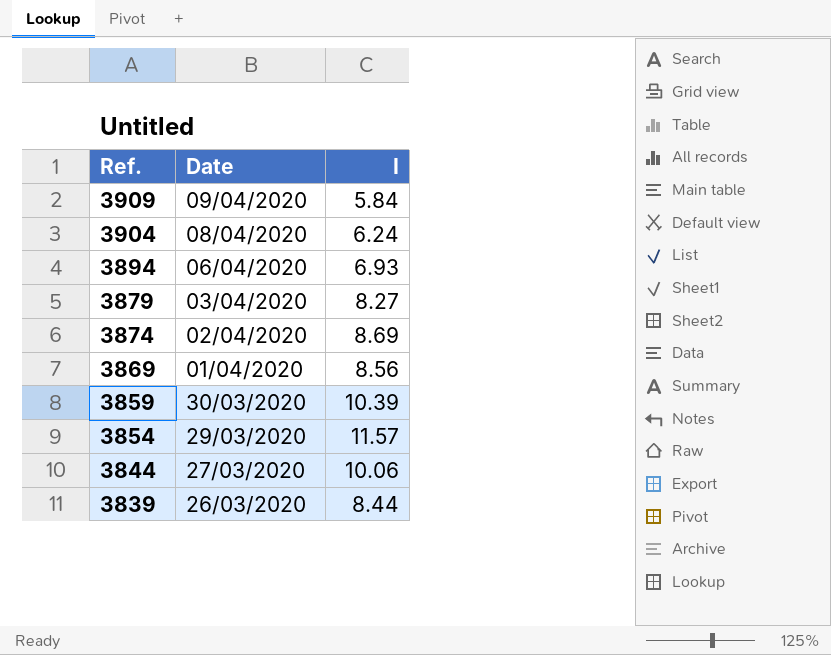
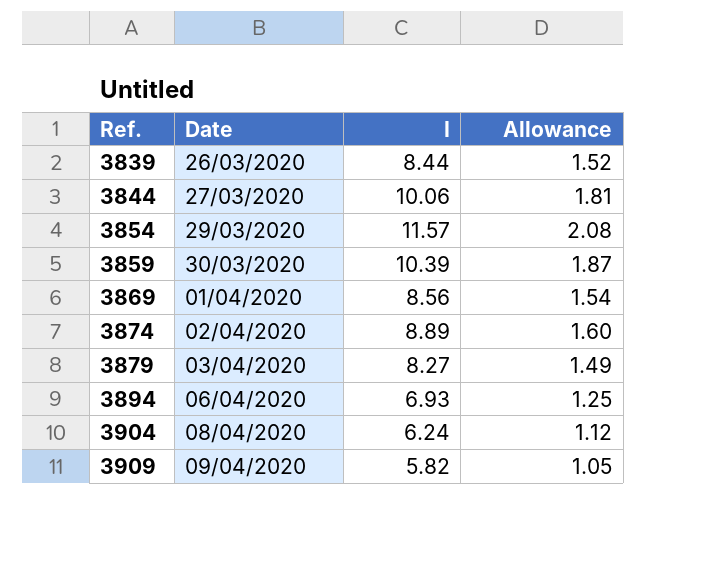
row order: Ref. descending -> Ref. ascending
column Allowance | formula: none -> [I] * 0.18
3874 | I: 8.69 -> 8.89
3909 | I: 5.84 -> 5.82

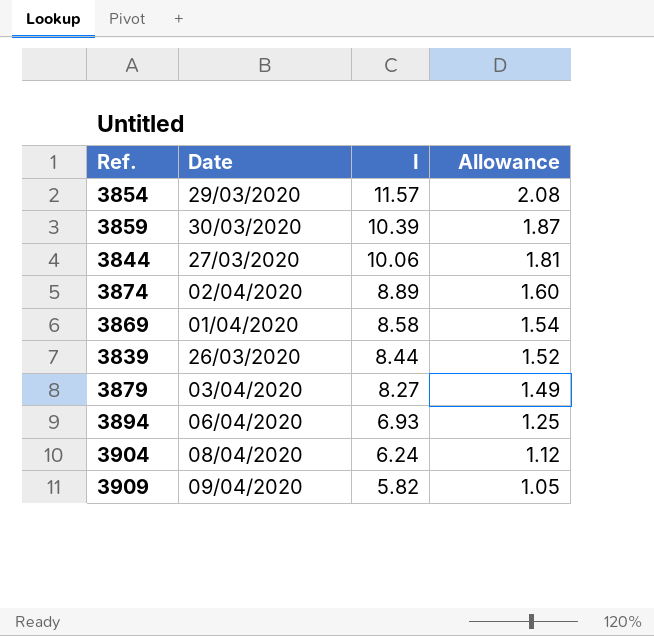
row order: Ref. ascending -> I descending
3869 | I: 8.56 -> 8.58

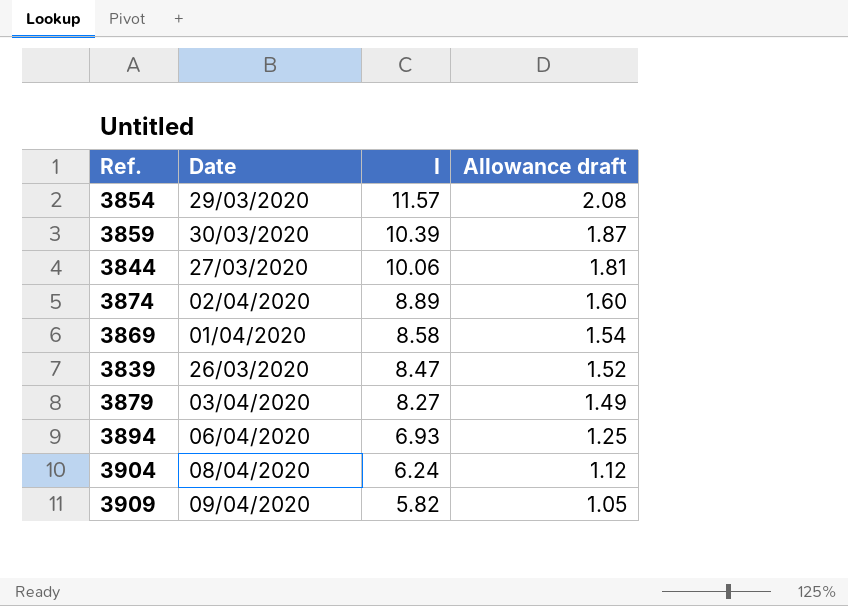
column name: Allowance -> Allowance draft
3839 | I: 8.44 -> 8.47

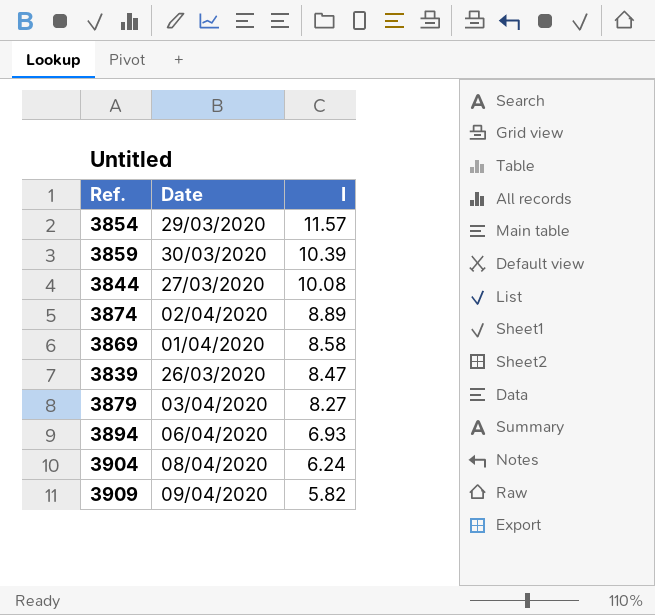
column Allowance draft | formula: [I] * 0.18 -> none
3844 | I: 10.06 -> 10.08

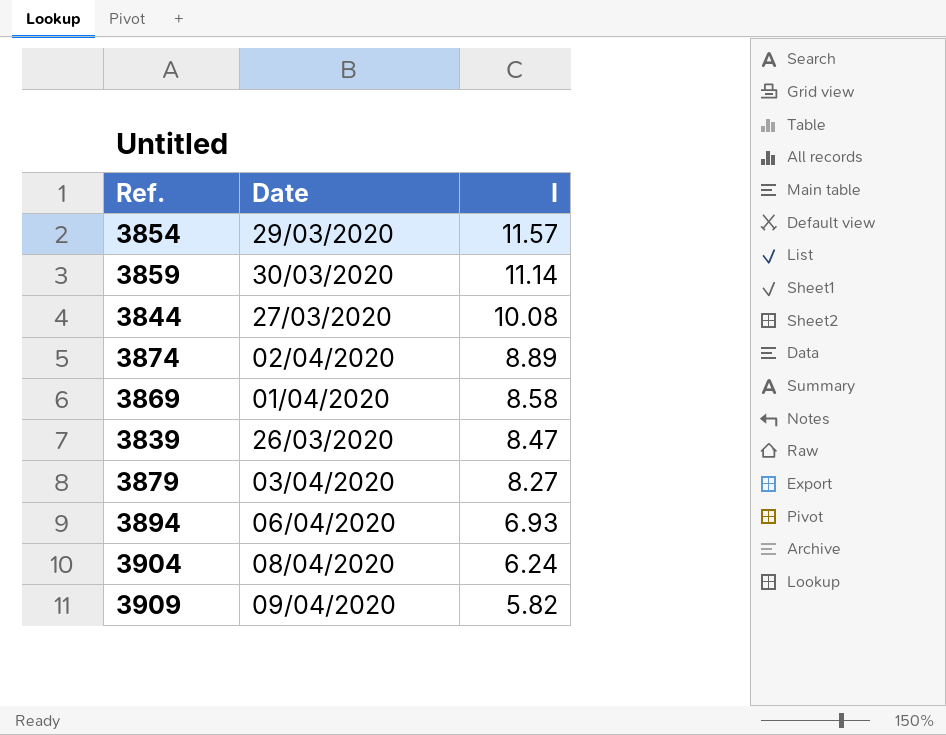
3859 | I: 10.39 -> 11.14

